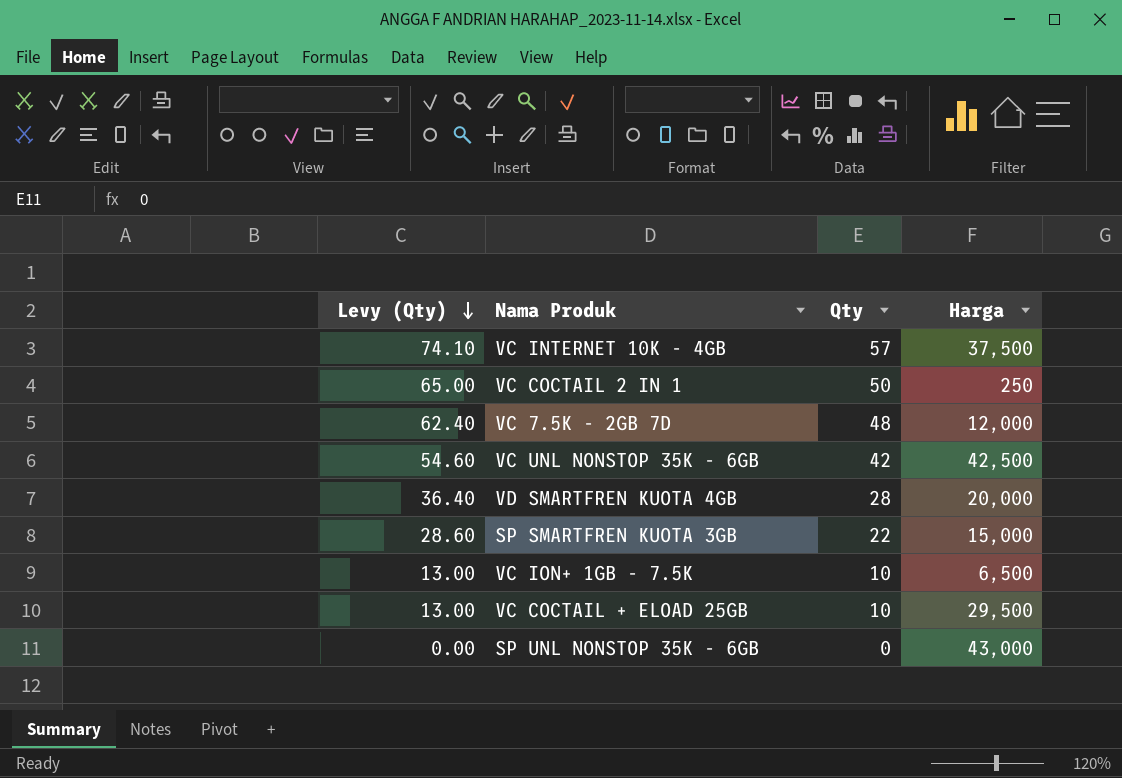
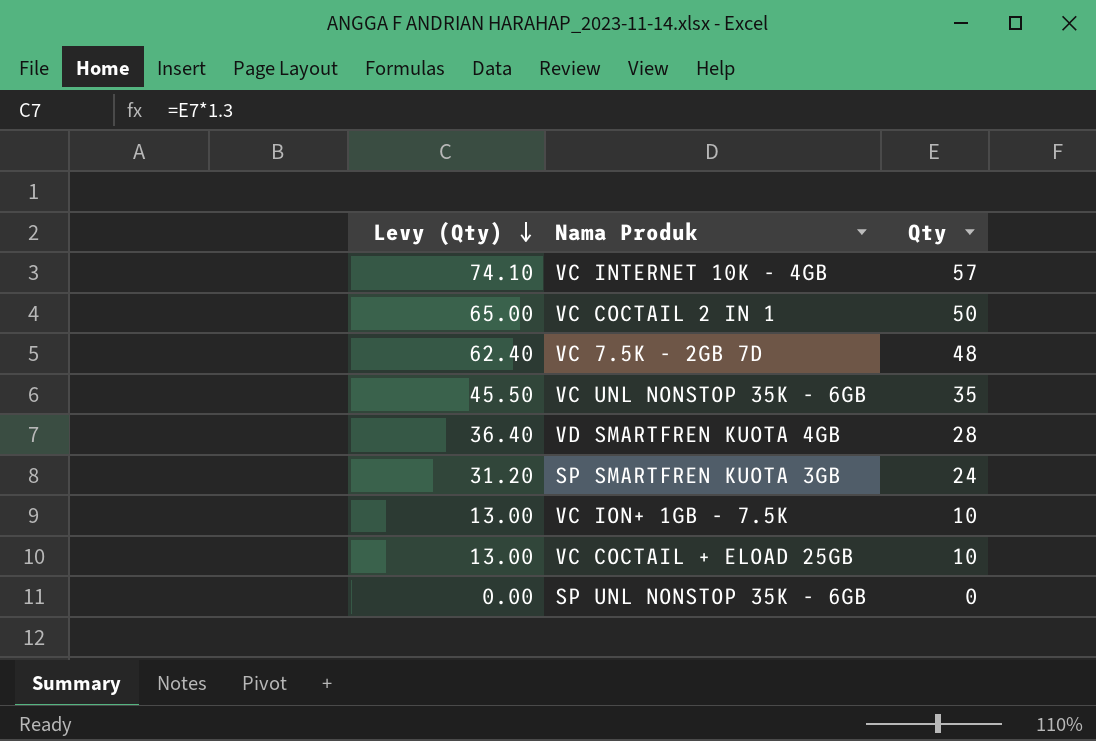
column Harga | position: 4 -> none
VC UNL NONSTOP 35K - 6GB | Levy (Qty): 54.60 -> 45.50
VC UNL NONSTOP 35K - 6GB | Qty: 42 -> 35
SP SMARTFREN KUOTA 3GB | Levy (Qty): 28.60 -> 31.20
SP SMARTFREN KUOTA 3GB | Qty: 22 -> 24

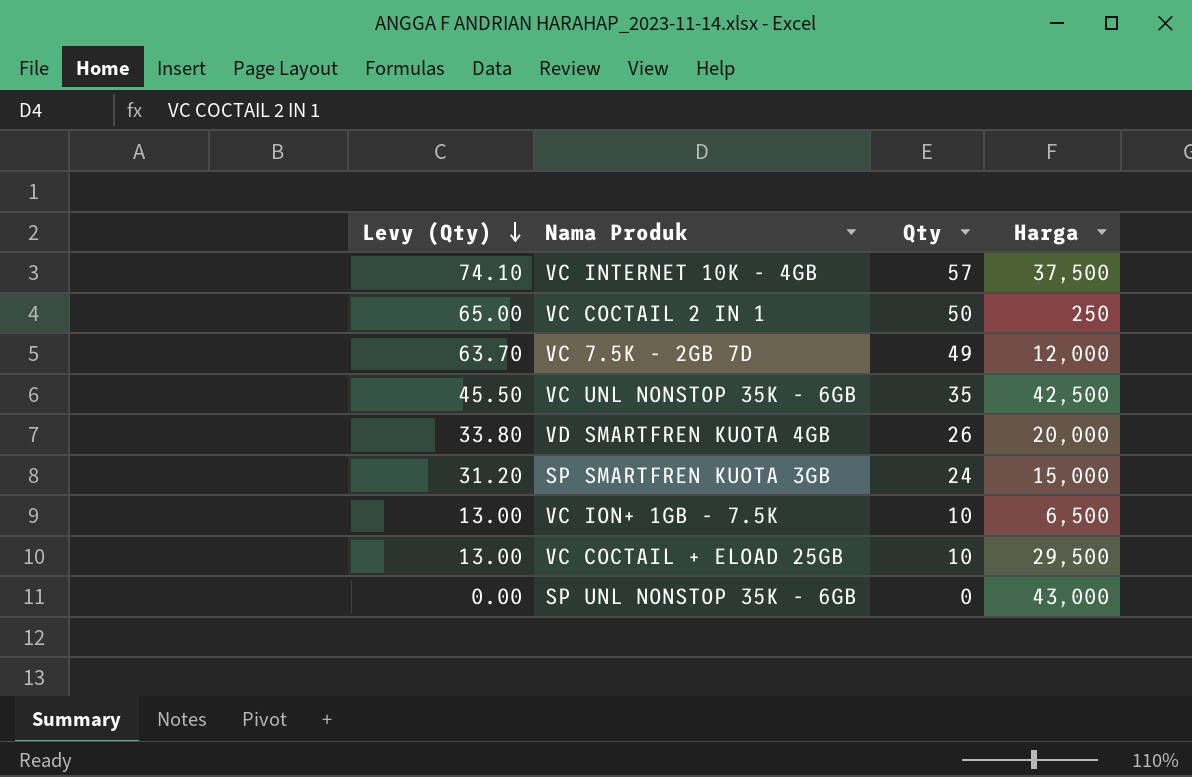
column Harga | position: none -> 4
VC 7.5K - 2GB 7D | Levy (Qty): 62.40 -> 63.70
VC 7.5K - 2GB 7D | Qty: 48 -> 49
VD SMARTFREN KUOTA 4GB | Levy (Qty): 36.40 -> 33.80
VD SMARTFREN KUOTA 4GB | Qty: 28 -> 26

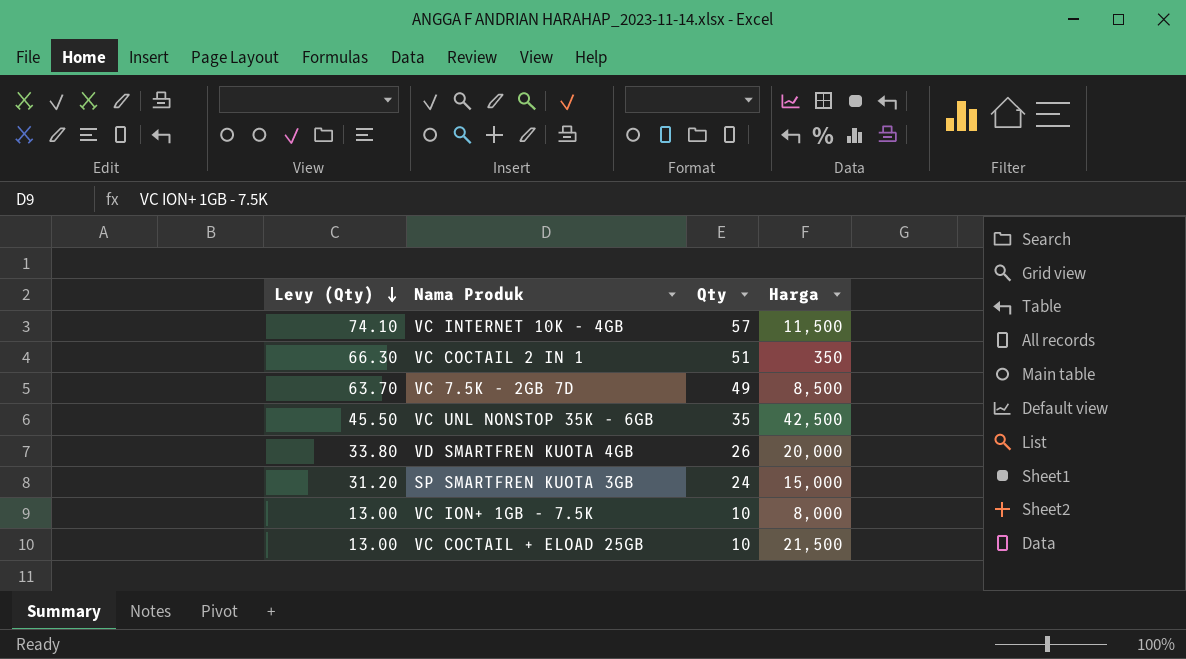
row SP UNL NONSTOP 35K - 6GB: 0.00 | 0 | 43,000 -> none
VC INTERNET 10K - 4GB | Harga: 37,500 -> 11,500
VC COCTAIL 2 IN 1 | Levy (Qty): 65.00 -> 66.30
VC COCTAIL 2 IN 1 | Qty: 50 -> 51
VC COCTAIL 2 IN 1 | Harga: 250 -> 350
VC 7.5K - 2GB 7D | Harga: 12,000 -> 8,500
VC ION+ 1GB - 7.5K | Harga: 6,500 -> 8,000
VC COCTAIL + ELOAD 25GB | Harga: 29,500 -> 21,500

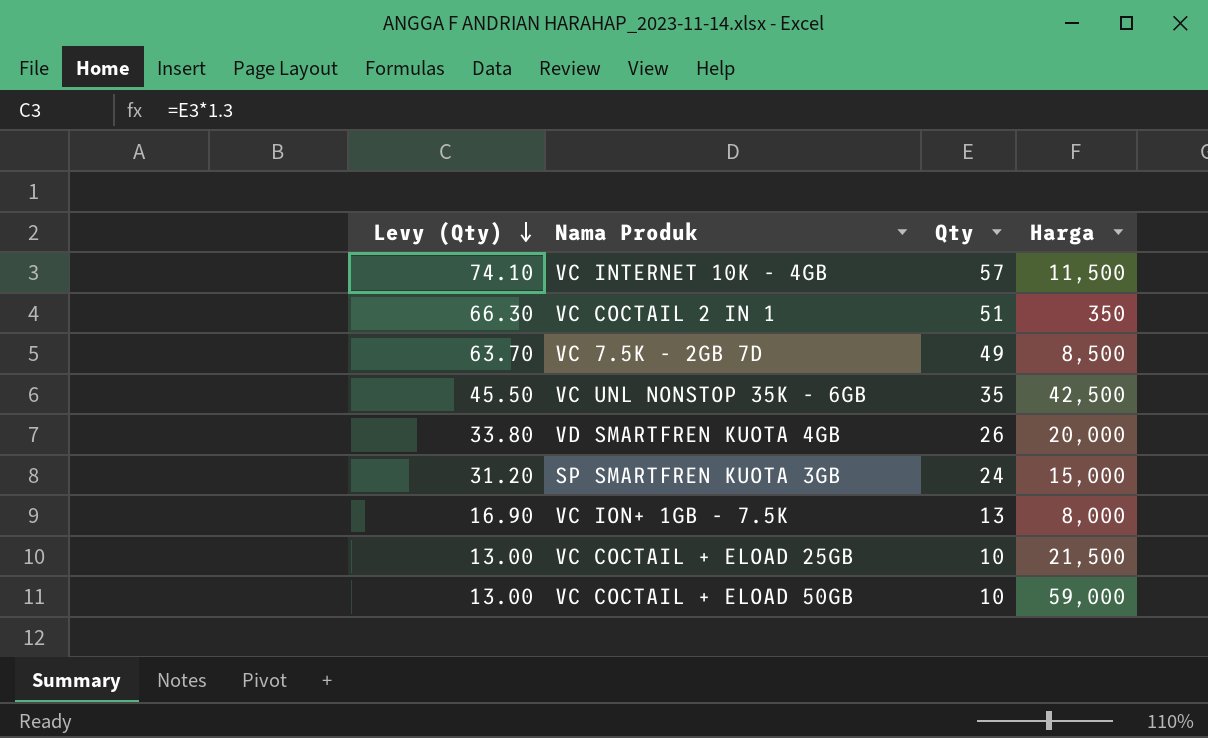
VC ION+ 1GB - 7.5K | Levy (Qty): 13.00 -> 16.90
VC ION+ 1GB - 7.5K | Qty: 10 -> 13
row VC COCTAIL + ELOAD 50GB: none -> 13.00 | 10 | 59,000

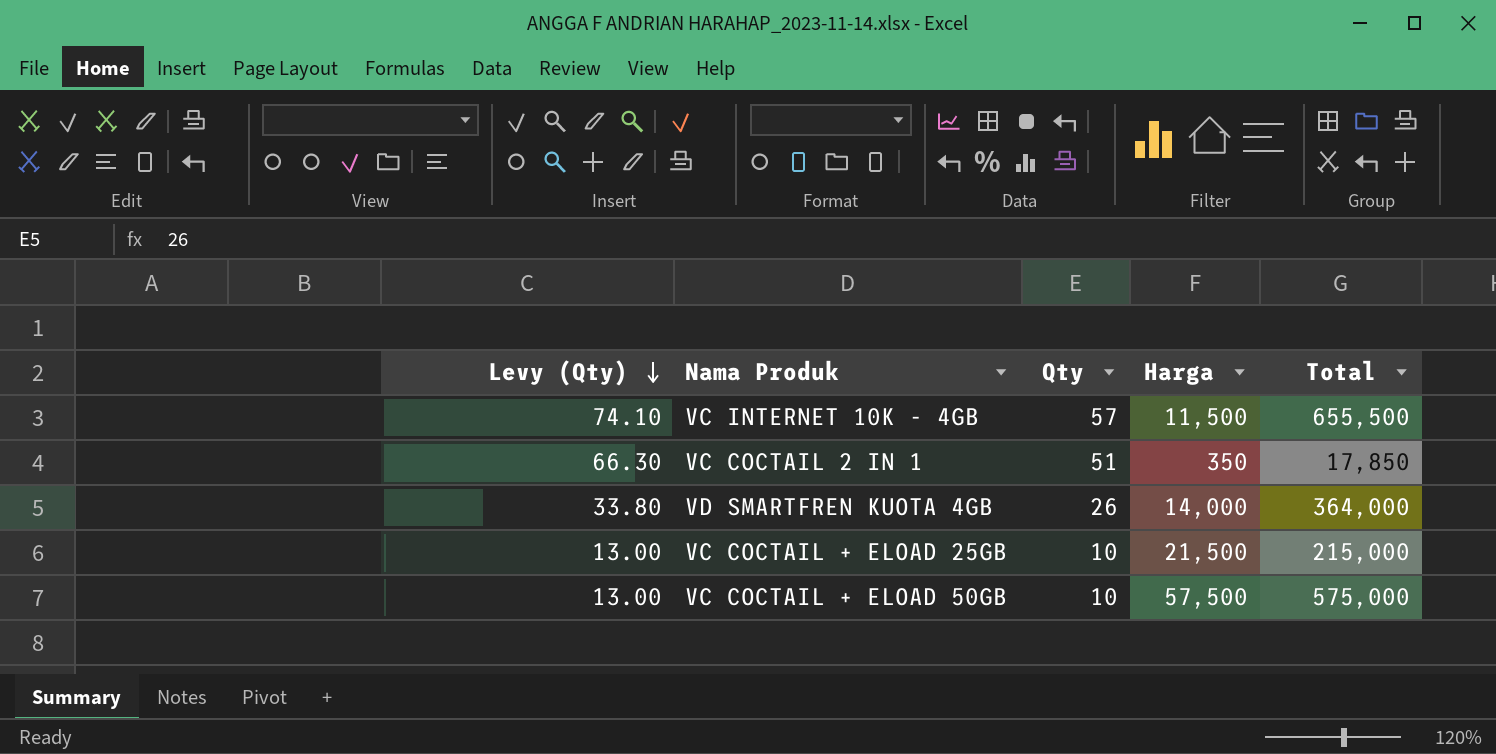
column Total | formula: none -> [Qty] * [Harga]
row VC 7.5K - 2GB 7D: 63.70 | 49 | 8,500 -> none
row VC UNL NONSTOP 35K - 6GB: 45.50 | 35 | 42,500 -> none
row SP SMARTFREN KUOTA 3GB: 31.20 | 24 | 15,000 -> none
row VC ION+ 1GB - 7.5K: 16.90 | 13 | 8,000 -> none
VD SMARTFREN KUOTA 4GB | Harga: 20,000 -> 14,000
VC COCTAIL + ELOAD 50GB | Harga: 59,000 -> 57,500

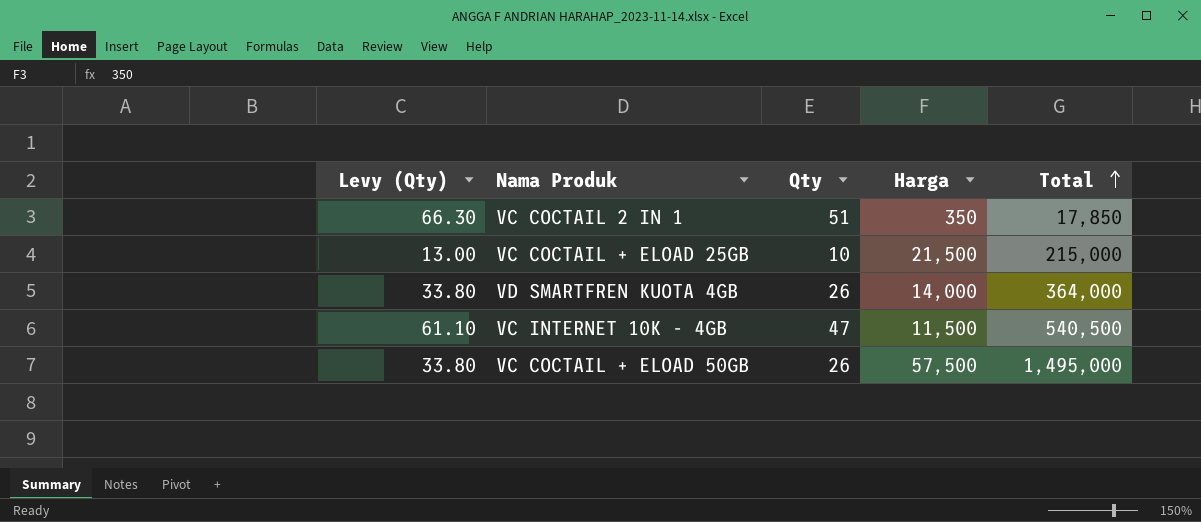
row order: Levy (Qty) descending -> Total ascending
VC INTERNET 10K - 4GB | Levy (Qty): 74.10 -> 61.10
VC INTERNET 10K - 4GB | Qty: 57 -> 47
VC INTERNET 10K - 4GB | Total: 655,500 -> 540,500
VC COCTAIL + ELOAD 50GB | Levy (Qty): 13.00 -> 33.80
VC COCTAIL + ELOAD 50GB | Qty: 10 -> 26
VC COCTAIL + ELOAD 50GB | Total: 575,000 -> 1,495,000

